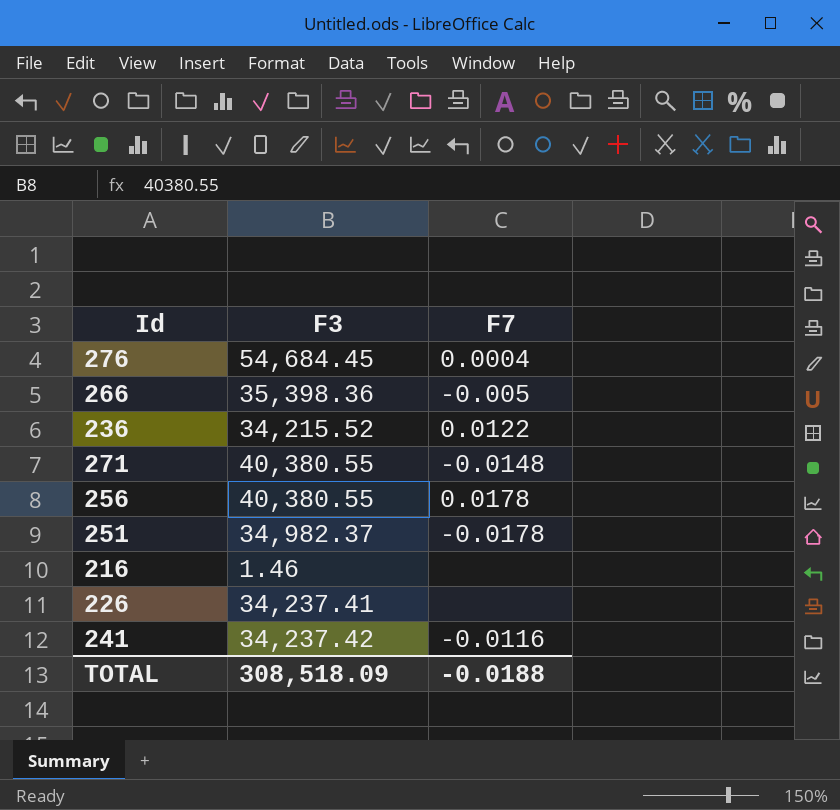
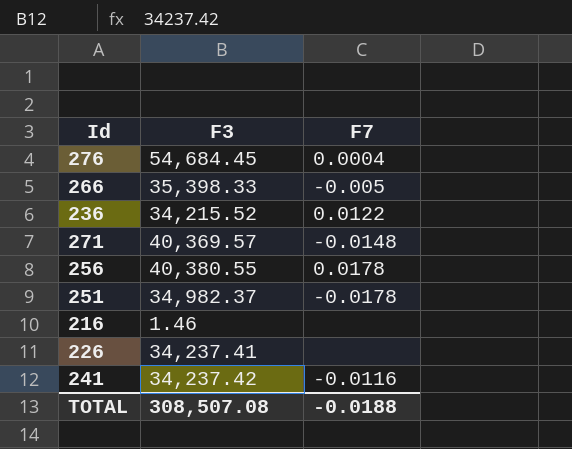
266 | F3: 35,398.36 -> 35,398.33
271 | F3: 40,380.55 -> 40,369.57
TOTAL | F3: 308,518.09 -> 308,507.08

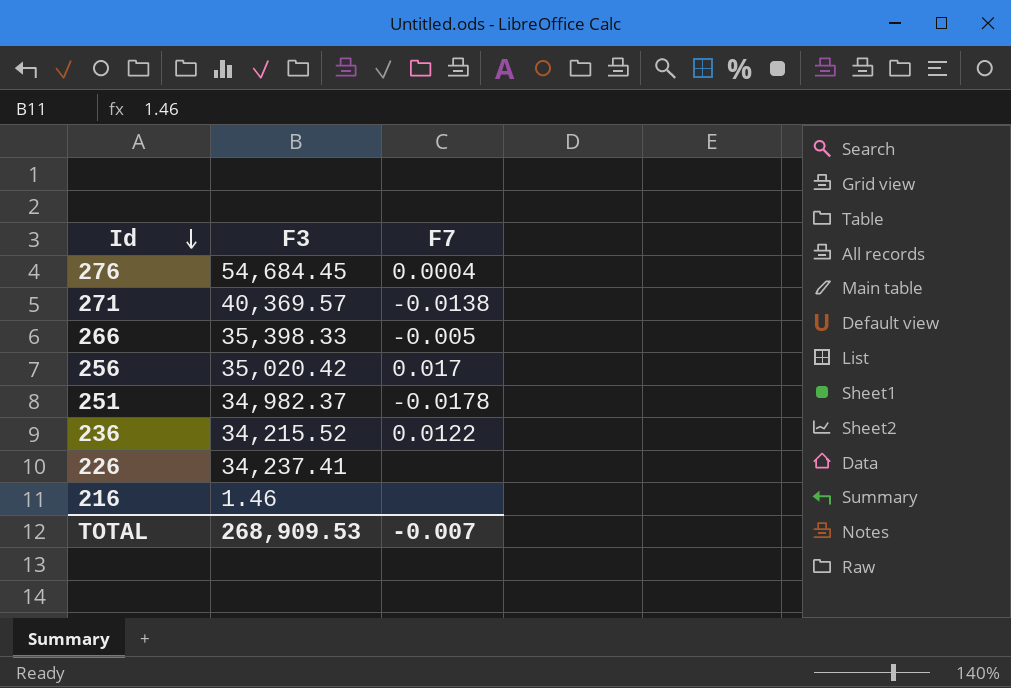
row order: none -> Id descending
row 241: 34,237.42 | -0.0116 -> none
271 | F7: -0.0148 -> -0.0138
256 | F3: 40,380.55 -> 35,020.42
256 | F7: 0.0178 -> 0.017
TOTAL | F3: 308,507.08 -> 268,909.53
TOTAL | F7: -0.0188 -> -0.007

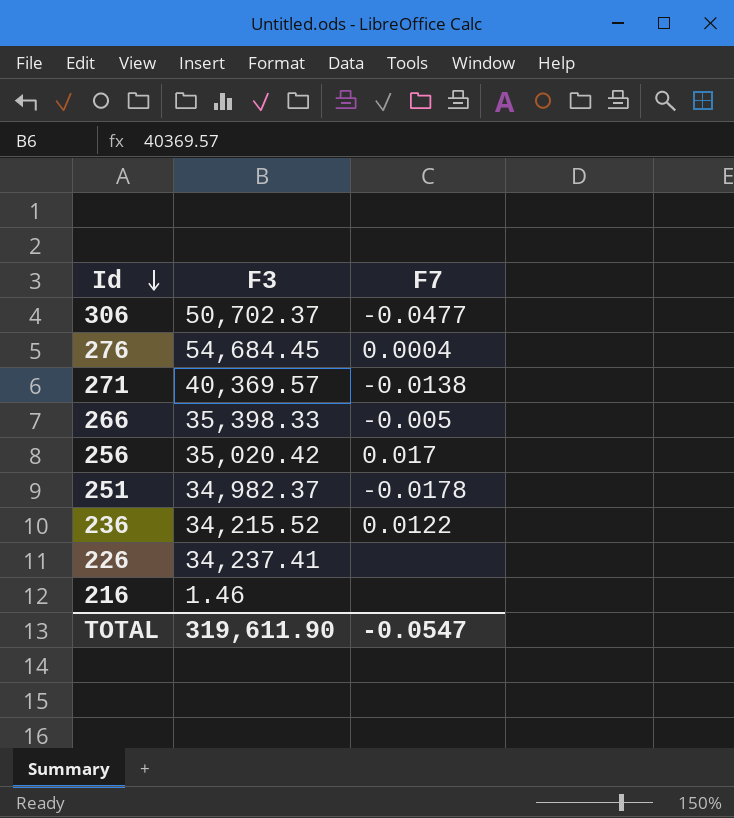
row 306: none -> 50,702.37 | -0.0477
TOTAL | F3: 268,909.53 -> 319,611.90
TOTAL | F7: -0.007 -> -0.0547

